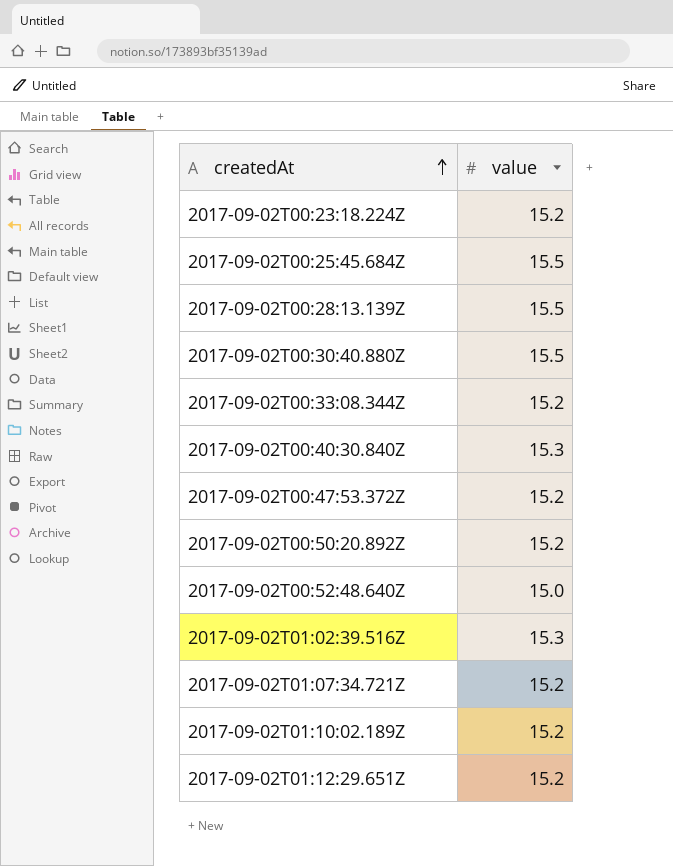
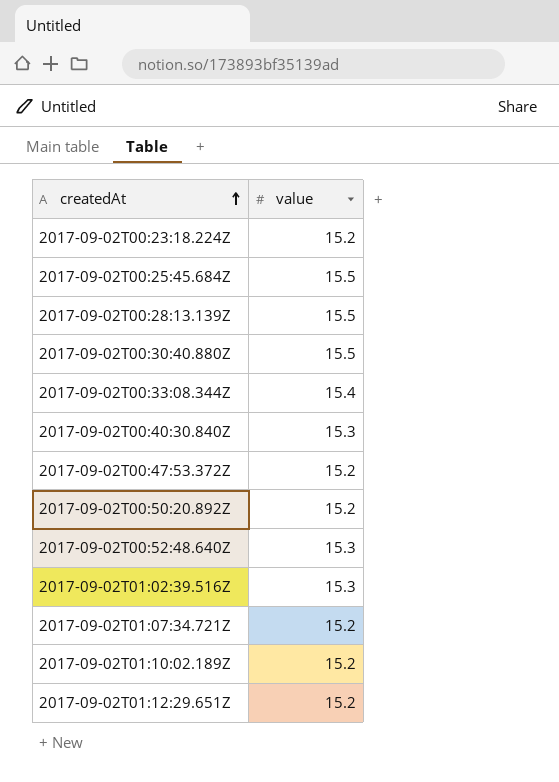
2017-09-02T00:33:08.344Z | value: 15.2 -> 15.4
2017-09-02T00:52:48.640Z | value: 15.0 -> 15.3

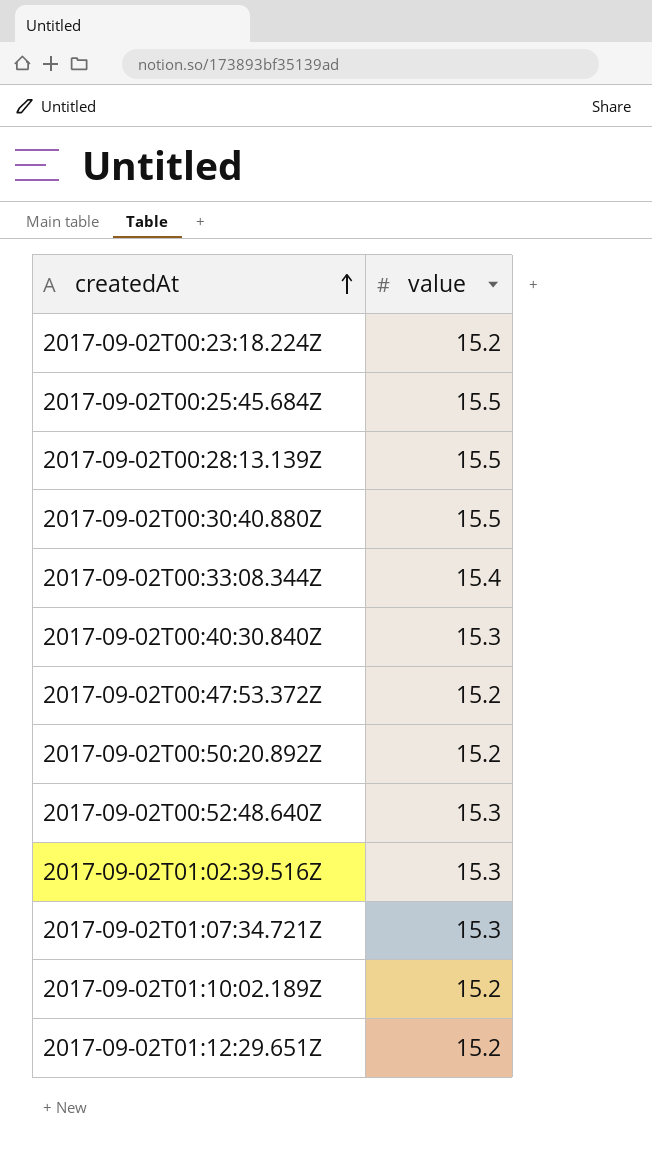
2017-09-02T01:07:34.721Z | value: 15.2 -> 15.3

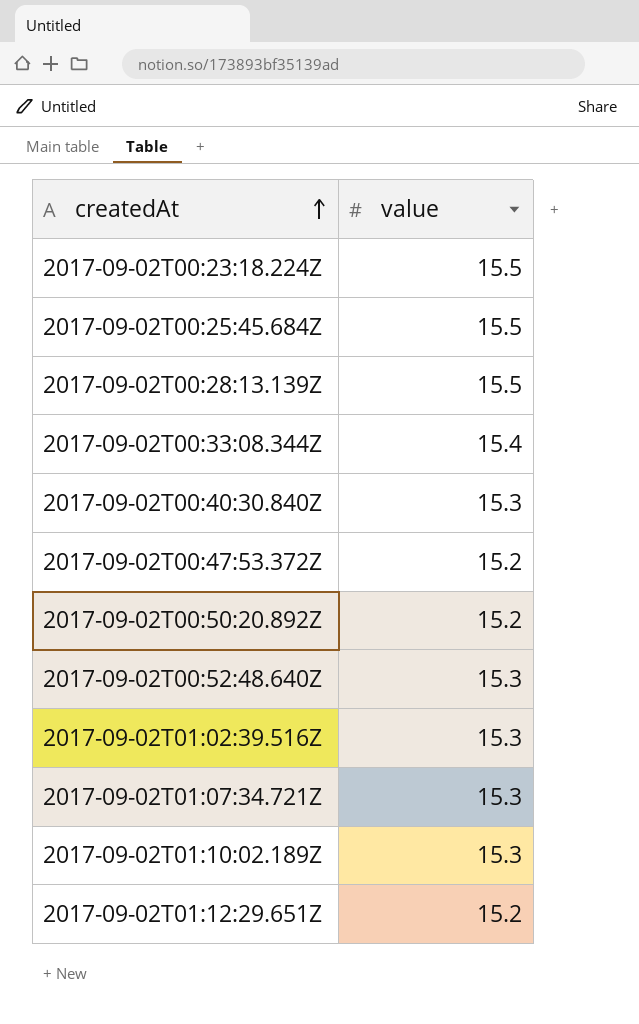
row 2017-09-02T00:30:40.880Z: 15.5 -> none
2017-09-02T00:23:18.224Z | value: 15.2 -> 15.5
2017-09-02T01:10:02.189Z | value: 15.2 -> 15.3

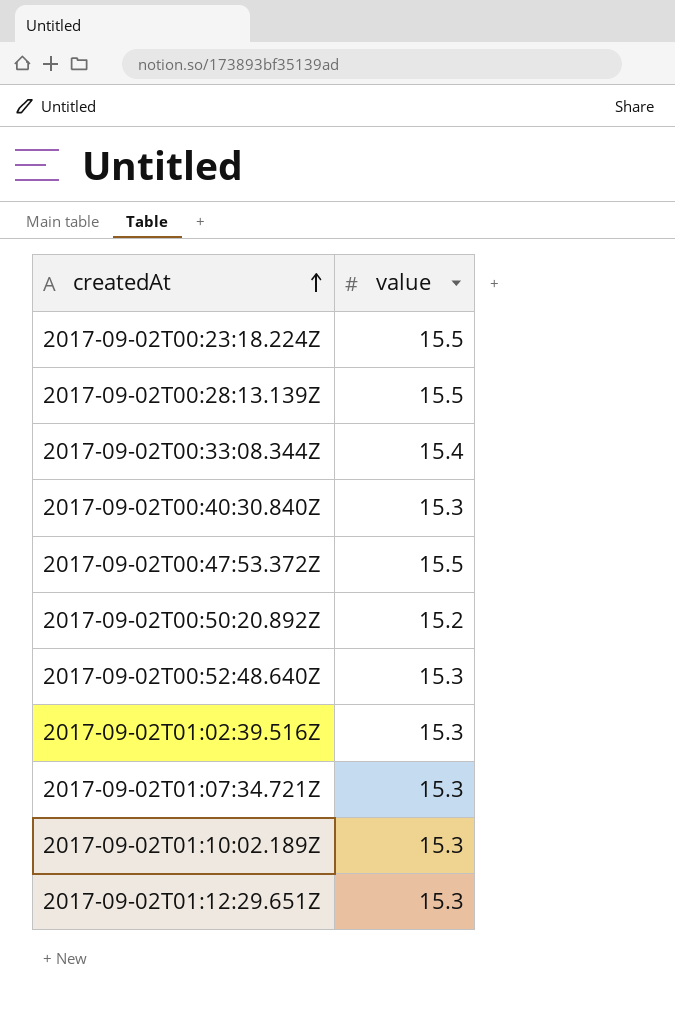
row 2017-09-02T00:25:45.684Z: 15.5 -> none
2017-09-02T00:47:53.372Z | value: 15.2 -> 15.5
2017-09-02T01:12:29.651Z | value: 15.2 -> 15.3

